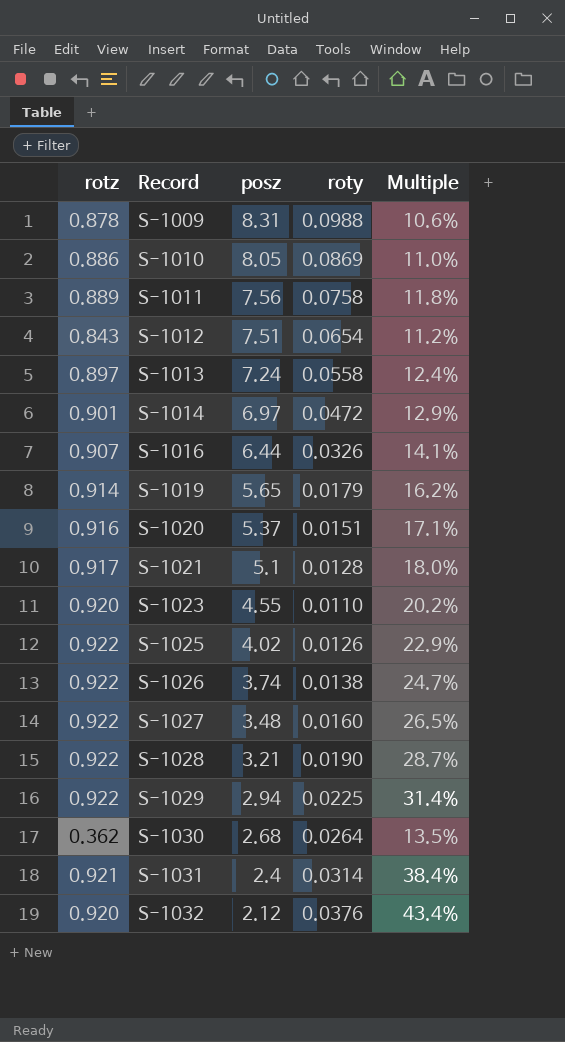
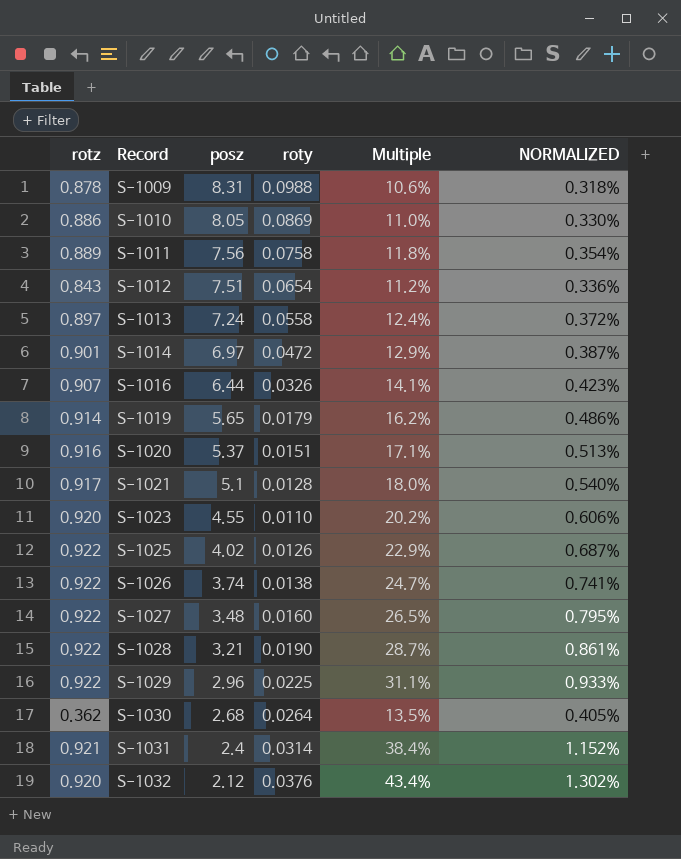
column NORMALIZED | formula: none -> [Multiple] * 0.03
S-1029 | posz: 2.94 -> 2.96
S-1029 | Multiple: 31.4% -> 31.1%

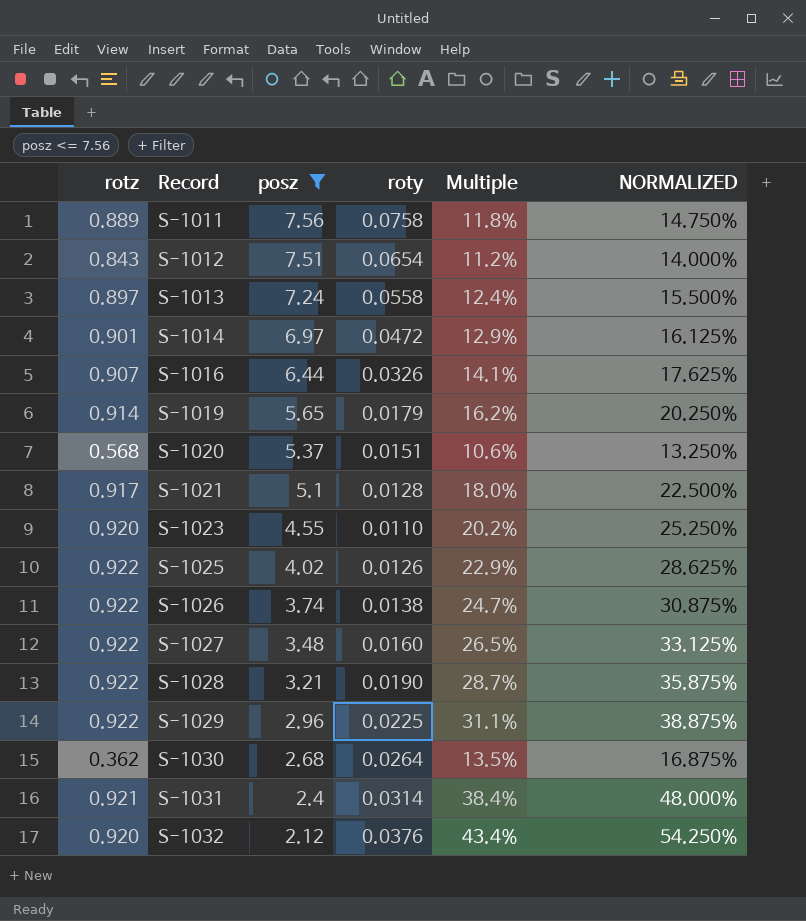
filter: none -> posz <= 7.56
column NORMALIZED | formula: [Multiple] * 0.03 -> [Multiple] * 1.25
S-1020 | rotz: 0.916 -> 0.568
S-1020 | Multiple: 17.1% -> 10.6%

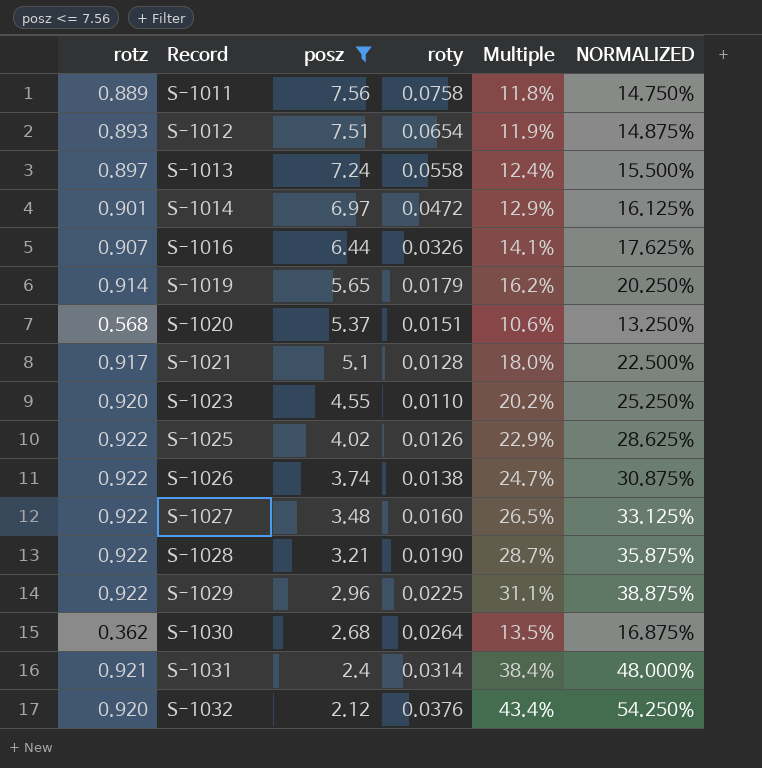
S-1012 | rotz: 0.843 -> 0.893
S-1012 | Multiple: 11.2% -> 11.9%
S-1012 | NORMALIZED: 14.000% -> 14.875%

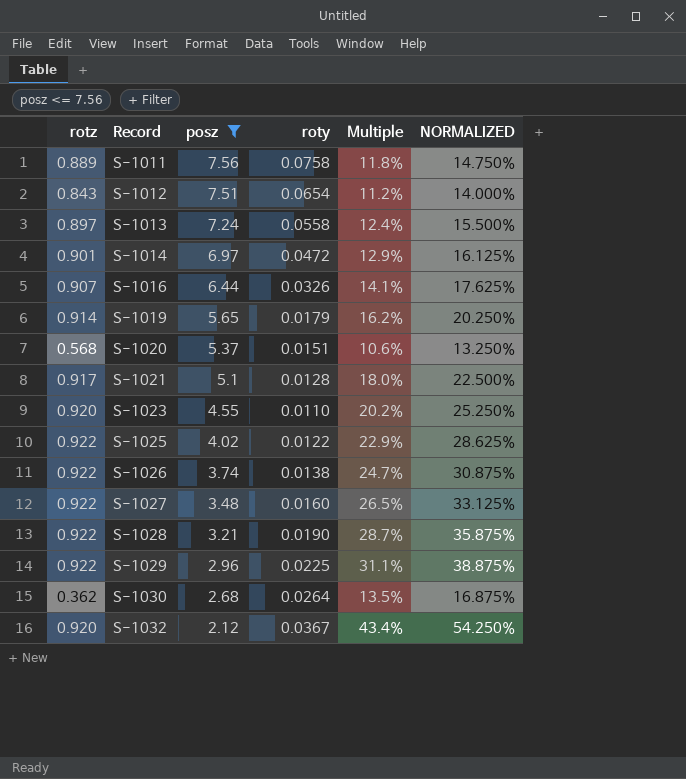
row S-1031: 0.921 | 2.4 | 0.0314 | 38.4% | 48.000% -> none
S-1012 | rotz: 0.893 -> 0.843
S-1012 | Multiple: 11.9% -> 11.2%
S-1012 | NORMALIZED: 14.875% -> 14.000%
S-1025 | roty: 0.0126 -> 0.0122
S-1032 | roty: 0.0376 -> 0.0367

